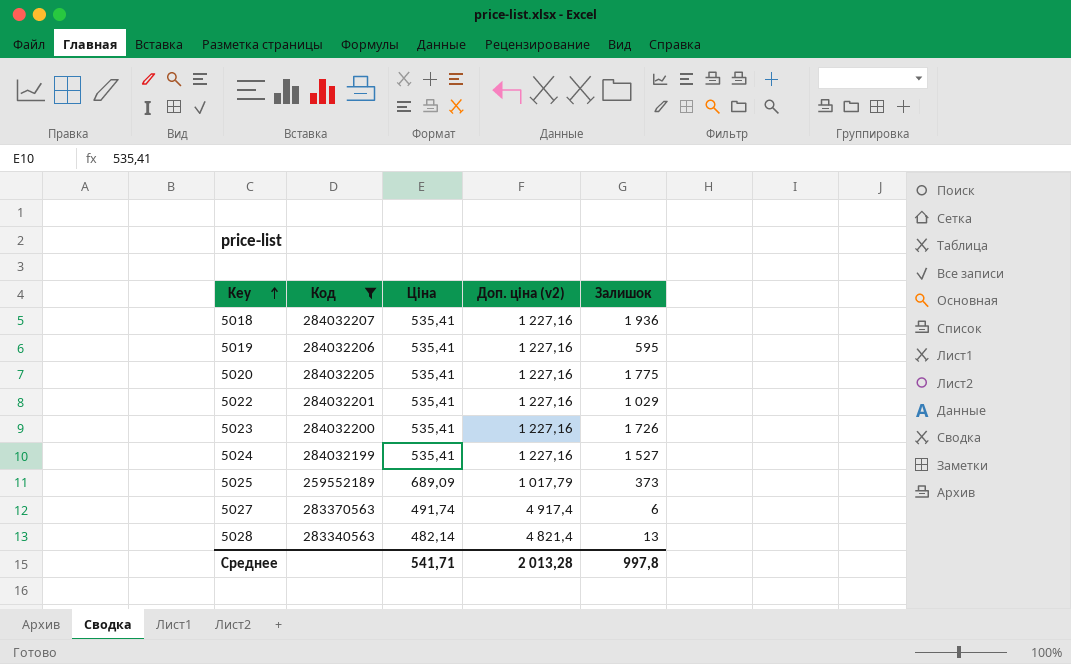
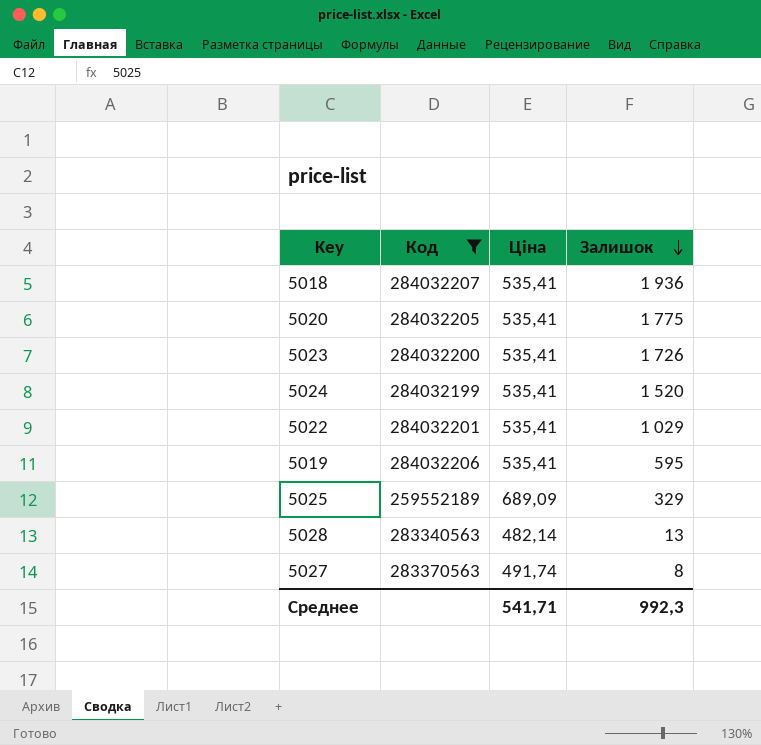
row order: Key ascending -> Залишок descending
column Доп. ціна (v2) | position: 4 -> none
5024 | Залишок: 1 527 -> 1 520
5025 | Залишок: 373 -> 329
5027 | Залишок: 6 -> 8
Среднее | Залишок: 997,8 -> 992,3

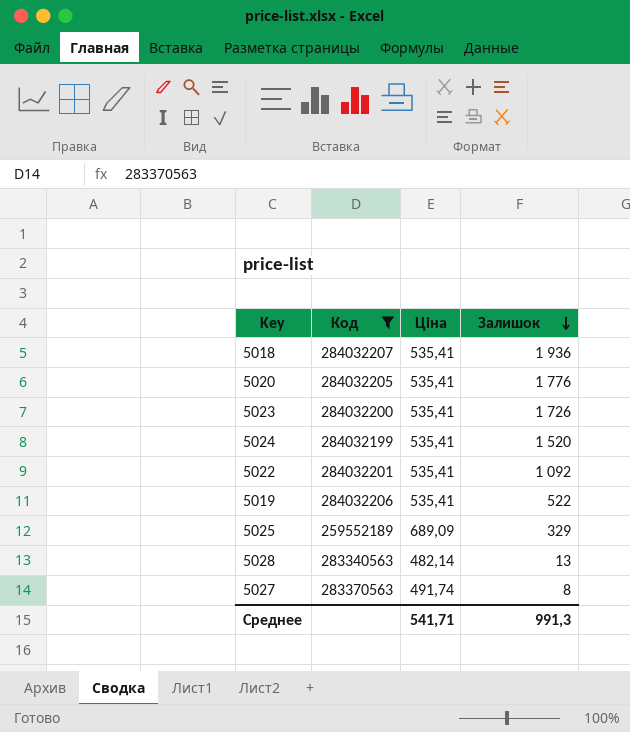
5020 | Залишок: 1 775 -> 1 776
5022 | Залишок: 1 029 -> 1 092
5019 | Залишок: 595 -> 522
Среднее | Залишок: 992,3 -> 991,3

